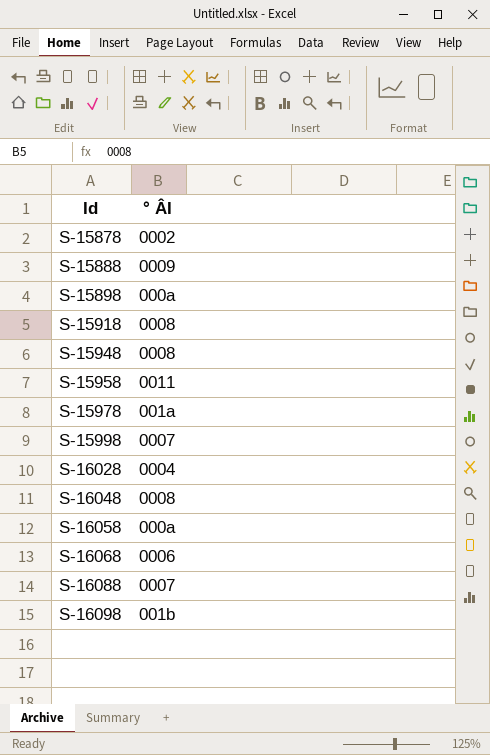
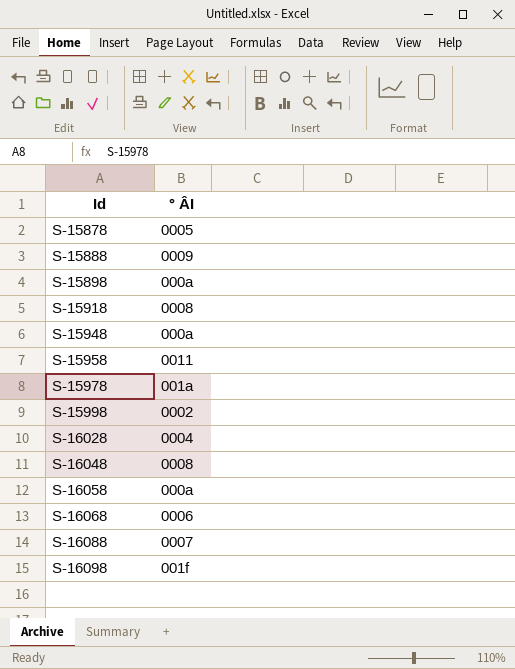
S-15878 | ° ÂI: 0002 -> 0005
S-15948 | ° ÂI: 0008 -> 000a
S-15998 | ° ÂI: 0007 -> 0002
S-16098 | ° ÂI: 001b -> 001f

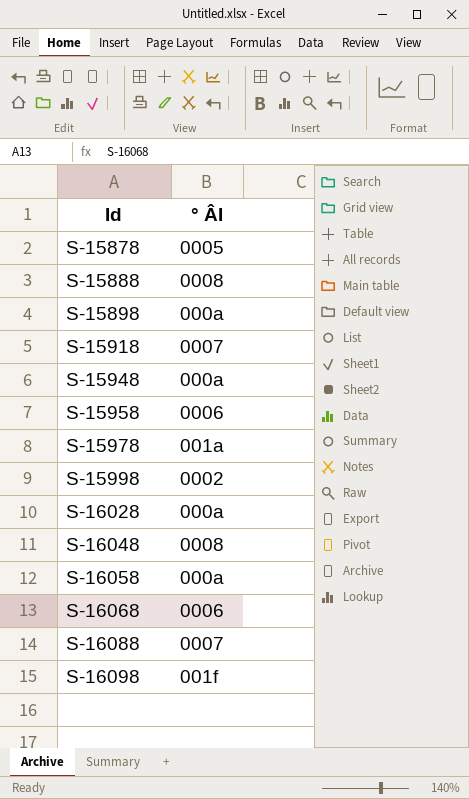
S-15888 | ° ÂI: 0009 -> 0008
S-15918 | ° ÂI: 0008 -> 0007
S-15958 | ° ÂI: 0011 -> 0006
S-16028 | ° ÂI: 0004 -> 000a

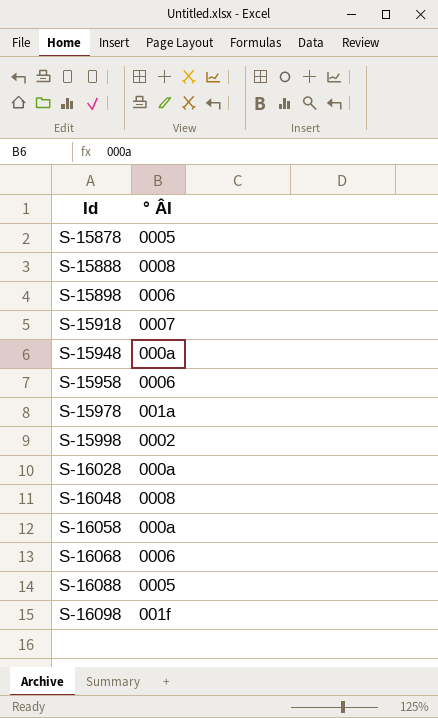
S-15898 | ° ÂI: 000a -> 0006
S-16088 | ° ÂI: 0007 -> 0005

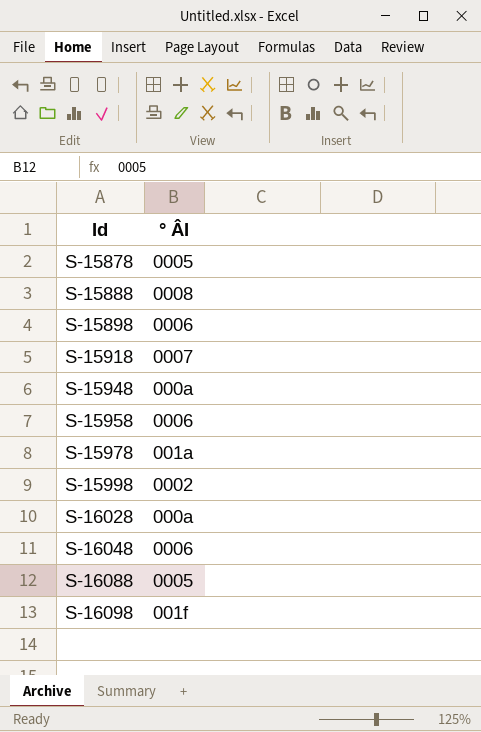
row S-16058: 000a -> none
row S-16068: 0006 -> none
S-16048 | ° ÂI: 0008 -> 0006

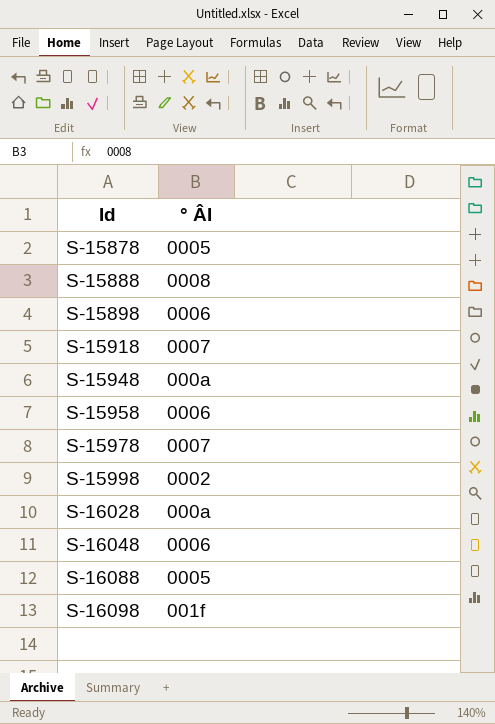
S-15978 | ° ÂI: 001a -> 0007

